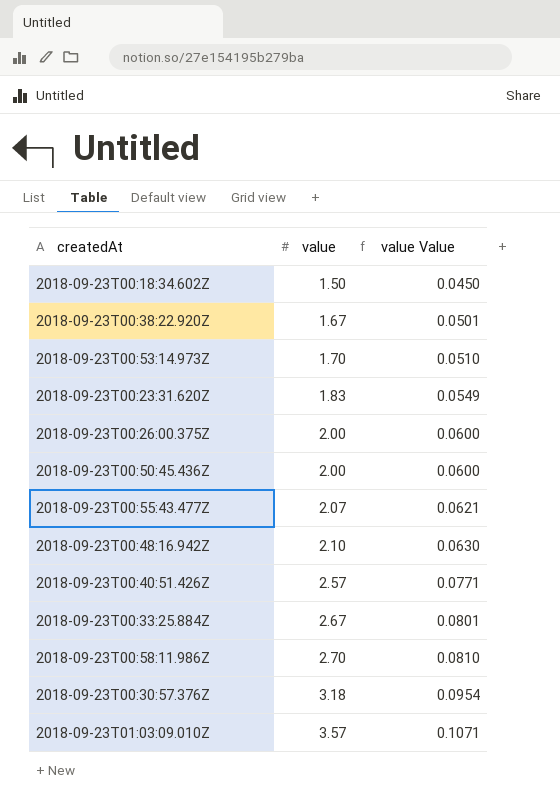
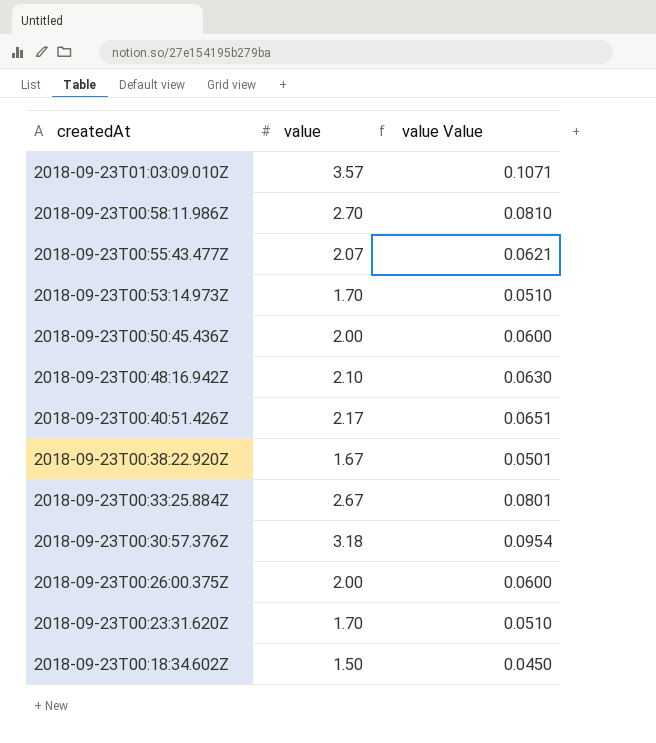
row order: value ascending -> createdAt descending
2018-09-23T00:40:51.426Z | value: 2.57 -> 2.17
2018-09-23T00:40:51.426Z | value Value: 0.0771 -> 0.0651
2018-09-23T00:23:31.620Z | value: 1.83 -> 1.70
2018-09-23T00:23:31.620Z | value Value: 0.0549 -> 0.0510

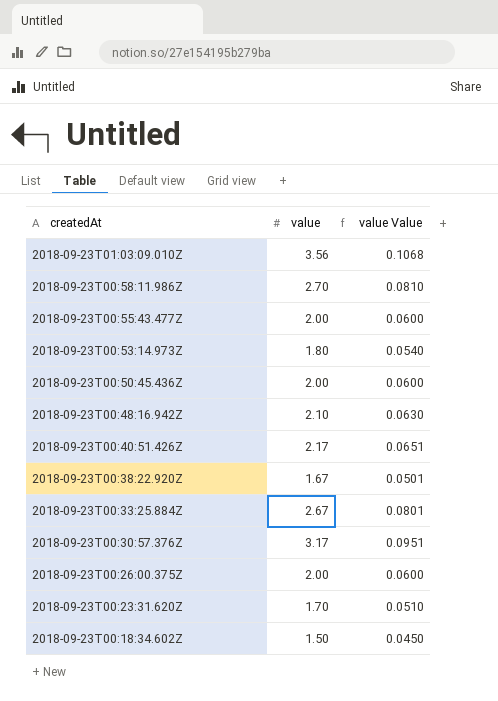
2018-09-23T01:03:09.010Z | value: 3.57 -> 3.56
2018-09-23T01:03:09.010Z | value Value: 0.1071 -> 0.1068
2018-09-23T00:55:43.477Z | value: 2.07 -> 2.00
2018-09-23T00:55:43.477Z | value Value: 0.0621 -> 0.0600
2018-09-23T00:53:14.973Z | value: 1.70 -> 1.80
2018-09-23T00:53:14.973Z | value Value: 0.0510 -> 0.0540
2018-09-23T00:30:57.376Z | value: 3.18 -> 3.17
2018-09-23T00:30:57.376Z | value Value: 0.0954 -> 0.0951

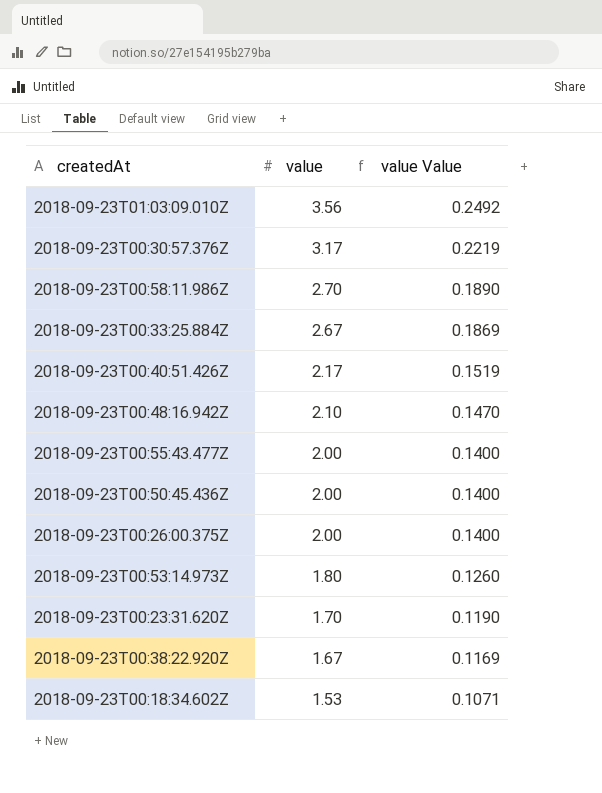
row order: createdAt descending -> value descending
column value Value | formula: [value] * 0.03 -> [value] * 0.07
2018-09-23T00:18:34.602Z | value: 1.50 -> 1.53

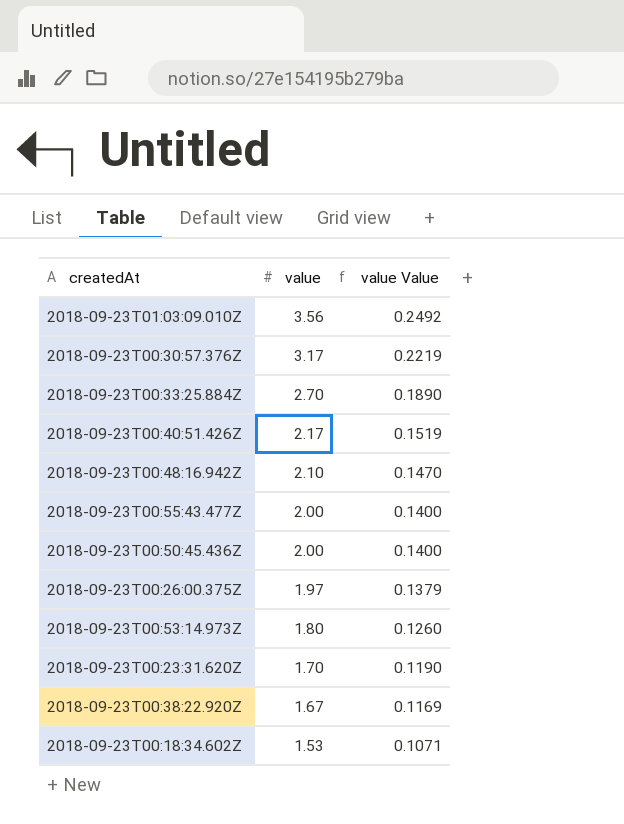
row 2018-09-23T00:58:11.986Z: 2.70 | 0.1890 -> none
2018-09-23T00:33:25.884Z | value: 2.67 -> 2.70
2018-09-23T00:33:25.884Z | value Value: 0.1869 -> 0.1890
2018-09-23T00:26:00.375Z | value: 2.00 -> 1.97
2018-09-23T00:26:00.375Z | value Value: 0.1400 -> 0.1379

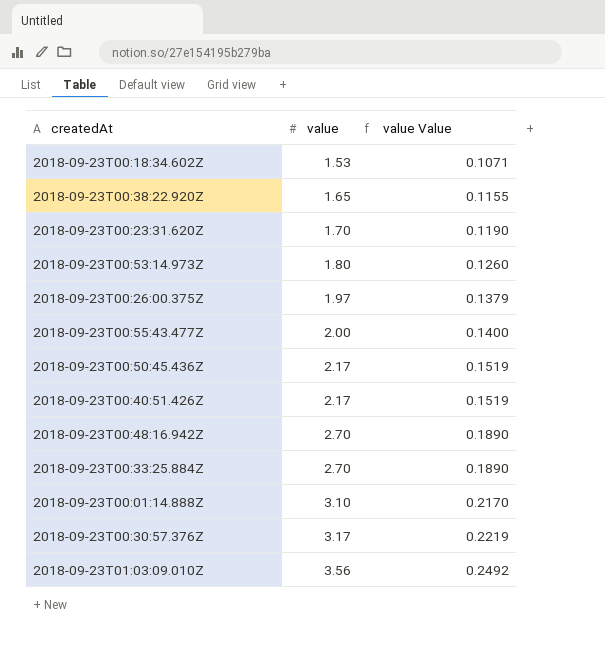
row order: value descending -> value ascending
2018-09-23T00:38:22.920Z | value: 1.67 -> 1.65
2018-09-23T00:38:22.920Z | value Value: 0.1169 -> 0.1155
2018-09-23T00:50:45.436Z | value: 2.00 -> 2.17
2018-09-23T00:50:45.436Z | value Value: 0.1400 -> 0.1519
2018-09-23T00:48:16.942Z | value: 2.10 -> 2.70
2018-09-23T00:48:16.942Z | value Value: 0.1470 -> 0.1890
row 2018-09-23T00:01:14.888Z: none -> 3.10 | 0.2170

